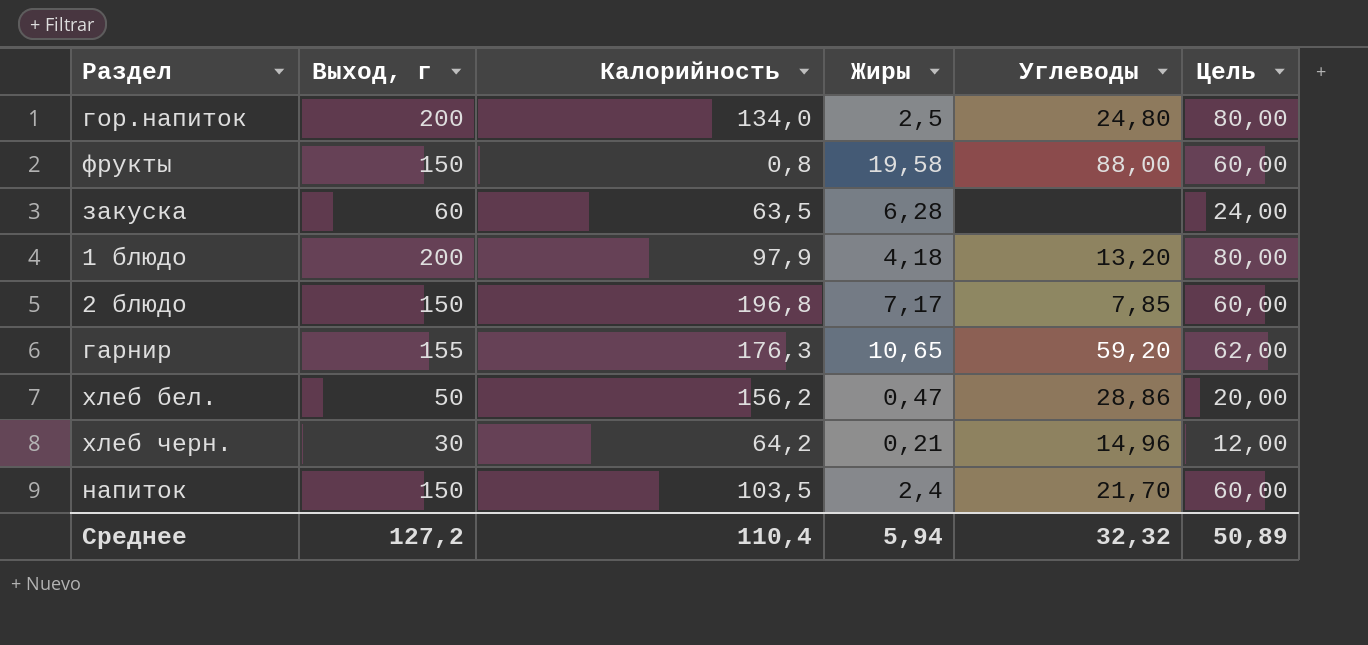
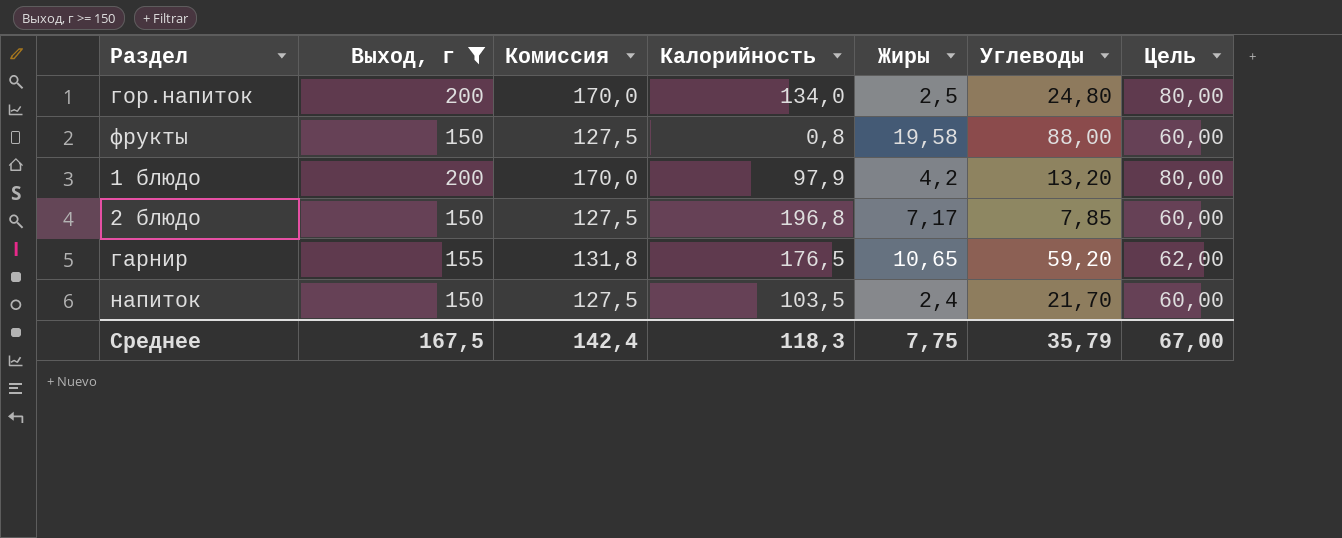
filter: none -> Выход, г >= 150
column Комиссия | formula: none -> [Выход, г] * 0,85
1 блюдо | Жиры: 4,18 -> 4,2
гарнир | Калорийность: 176,3 -> 176,5
Среднее | Выход, г: 127,2 -> 167,5
Среднее | Калорийность: 110,4 -> 118,3
Среднее | Жиры: 5,94 -> 7,75
Среднее | Углеводы: 32,32 -> 35,79
Среднее | Цель: 50,89 -> 67,00

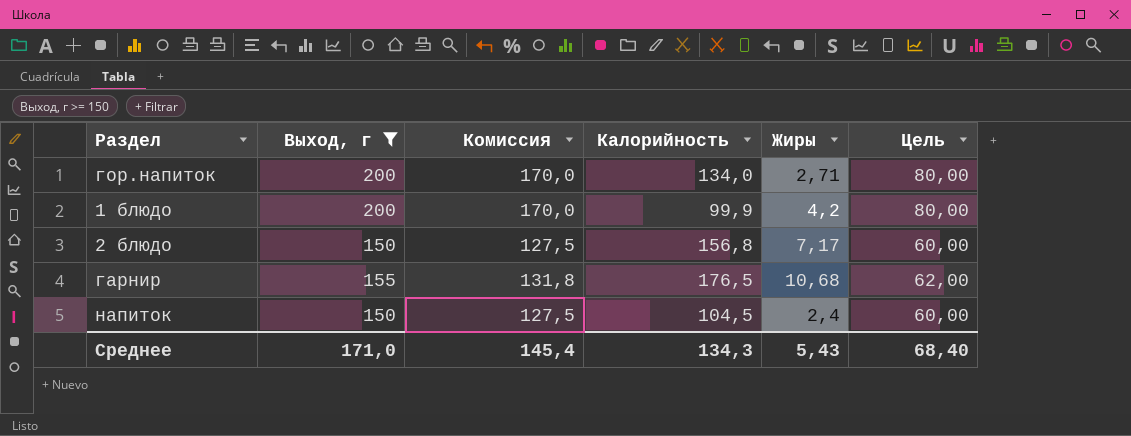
column Углеводы | position: 6 -> none
row фрукты: 150 | 127,5 | 0,8 | 19,58 | 88,00 | 60,00 -> none
гор.напиток | Жиры: 2,5 -> 2,71
1 блюдо | Калорийность: 97,9 -> 99,9
2 блюдо | Калорийность: 196,8 -> 156,8
гарнир | Жиры: 10,65 -> 10,68
напиток | Калорийность: 103,5 -> 104,5
Среднее | Выход, г: 167,5 -> 171,0
Среднее | Комиссия: 142,4 -> 145,4
Среднее | Калорийность: 118,3 -> 134,3
Среднее | Жиры: 7,75 -> 5,43
Среднее | Цель: 67,00 -> 68,40

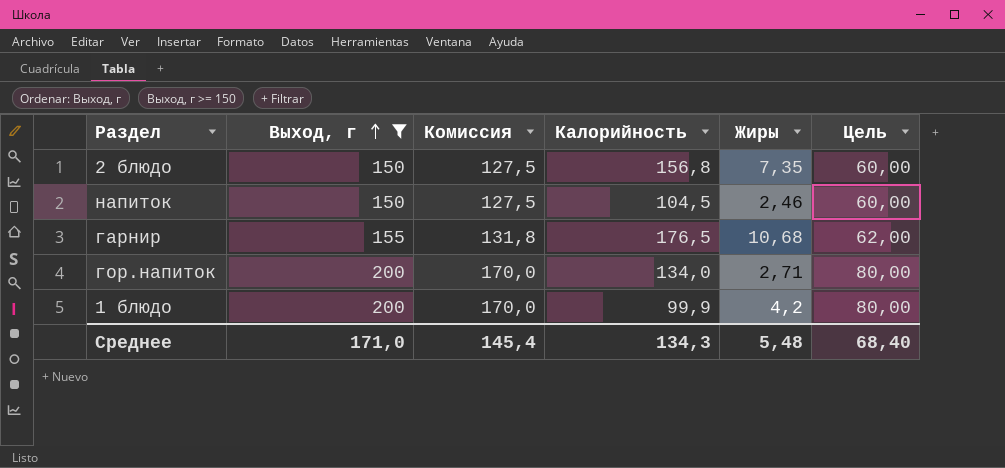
row order: none -> Выход, г ascending
2 блюдо | Жиры: 7,17 -> 7,35
напиток | Жиры: 2,4 -> 2,46
Среднее | Жиры: 5,43 -> 5,48

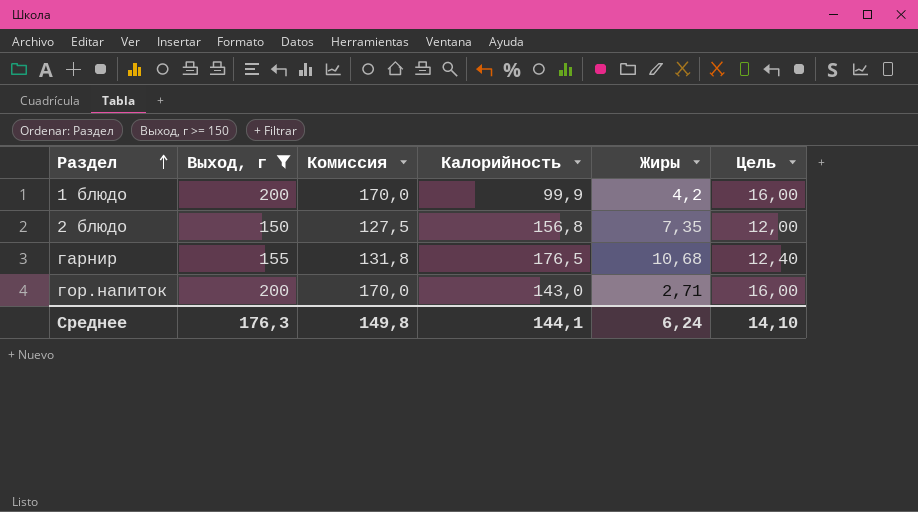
row order: Выход, г ascending -> Раздел ascending
column Цель | formula: [Выход, г] * 0,4 -> [Выход, г] * 0,08
row напиток: 150 | 127,5 | 104,5 | 2,46 | 60,00 -> none
гор.напиток | Калорийность: 134,0 -> 143,0
Среднее | Выход, г: 171,0 -> 176,3
Среднее | Комиссия: 145,4 -> 149,8
Среднее | Калорийность: 134,3 -> 144,1
Среднее | Жиры: 5,48 -> 6,24
Среднее | Цель: 68,40 -> 14,10

